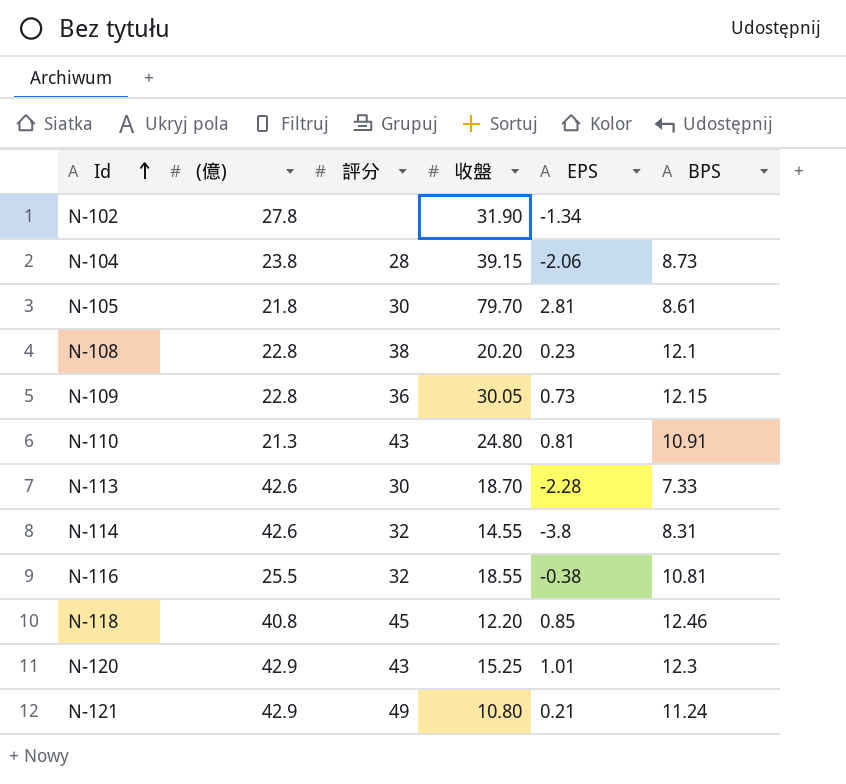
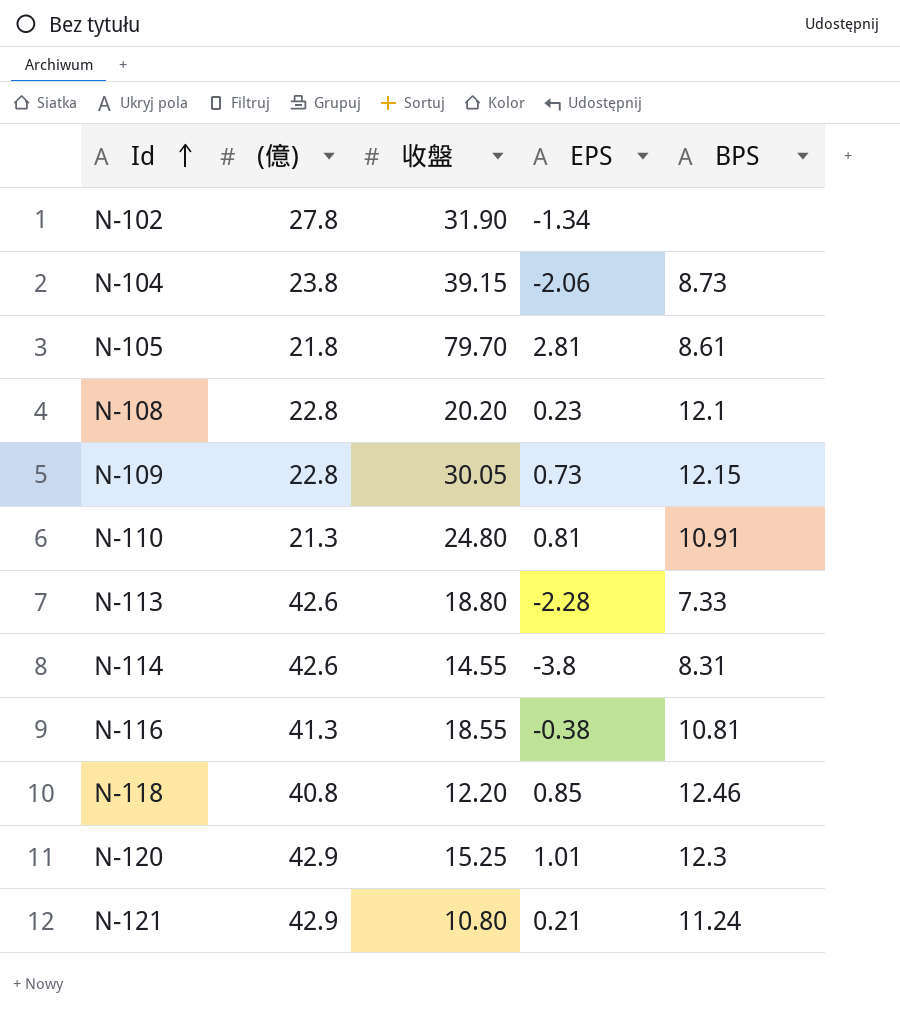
column 評分 | position: 3 -> none
N-113 | 收盤: 18.70 -> 18.80
N-116 | (億): 25.5 -> 41.3

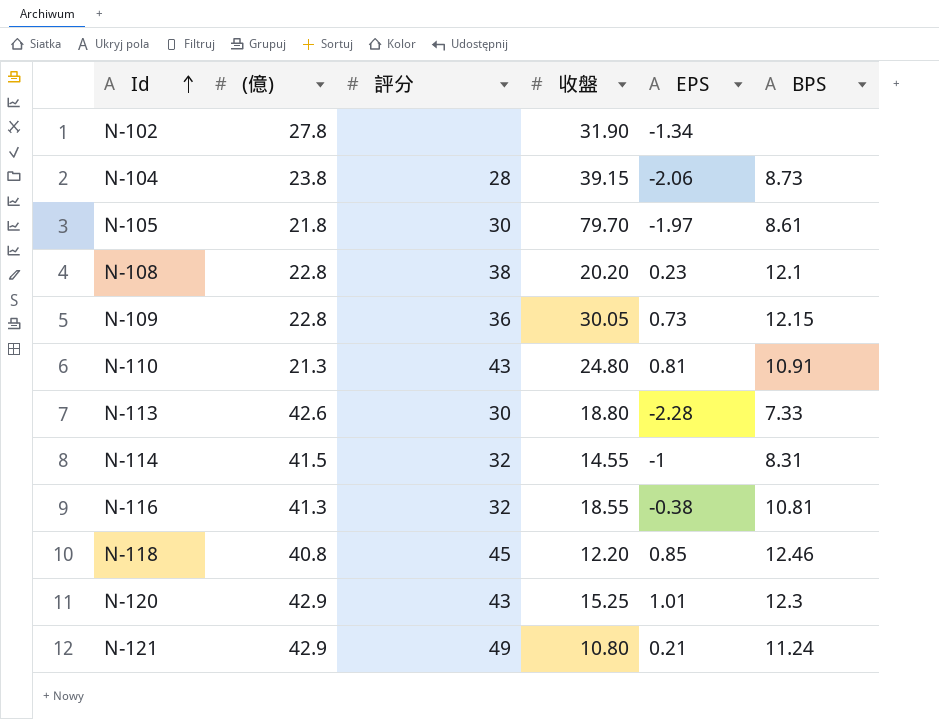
column 評分 | position: none -> 3
N-105 | EPS: 2.81 -> -1.97
N-114 | (億): 42.6 -> 41.5
N-114 | EPS: -3.8 -> -1

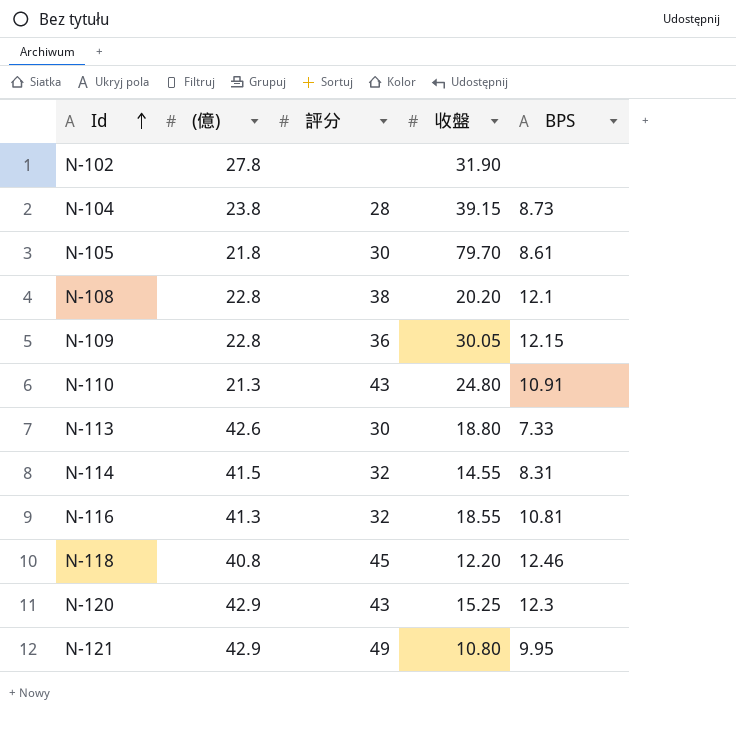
column EPS | position: 5 -> none
N-121 | BPS: 11.24 -> 9.95

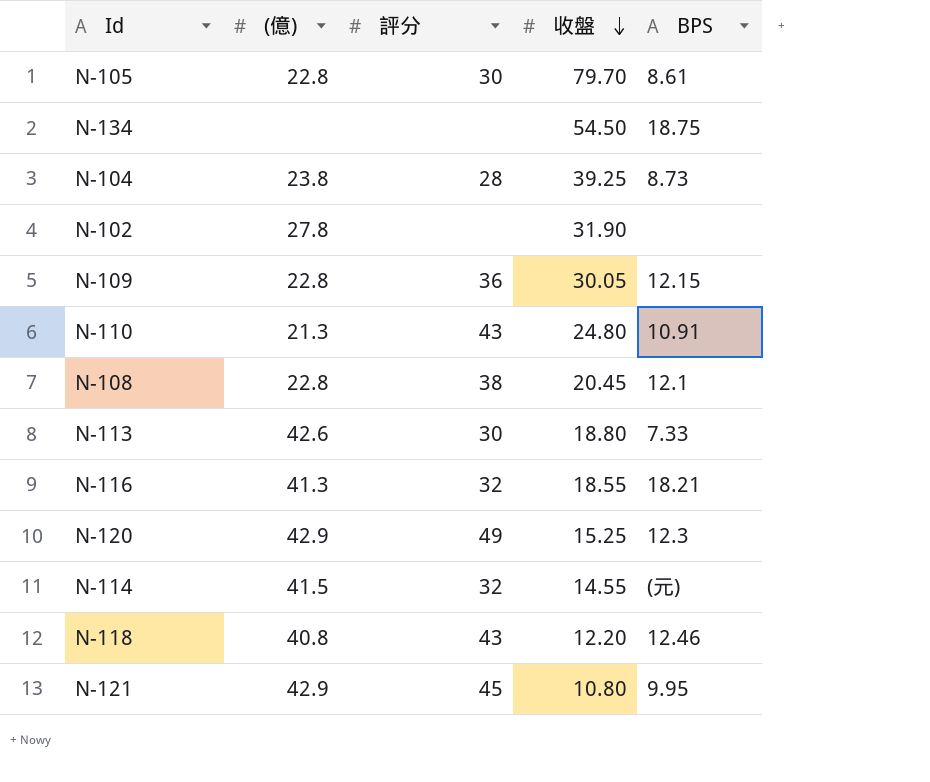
row order: Id ascending -> 收盤 descending
N-105 | (億): 21.8 -> 22.8
row N-134: none -> none | none | 54.50 | 18.75
N-104 | 收盤: 39.15 -> 39.25
N-108 | 收盤: 20.20 -> 20.45
N-116 | BPS: 10.81 -> 18.21
N-120 | 評分: 43 -> 49
N-114 | BPS: 8.31 -> (元)
N-118 | 評分: 45 -> 43
N-121 | 評分: 49 -> 45

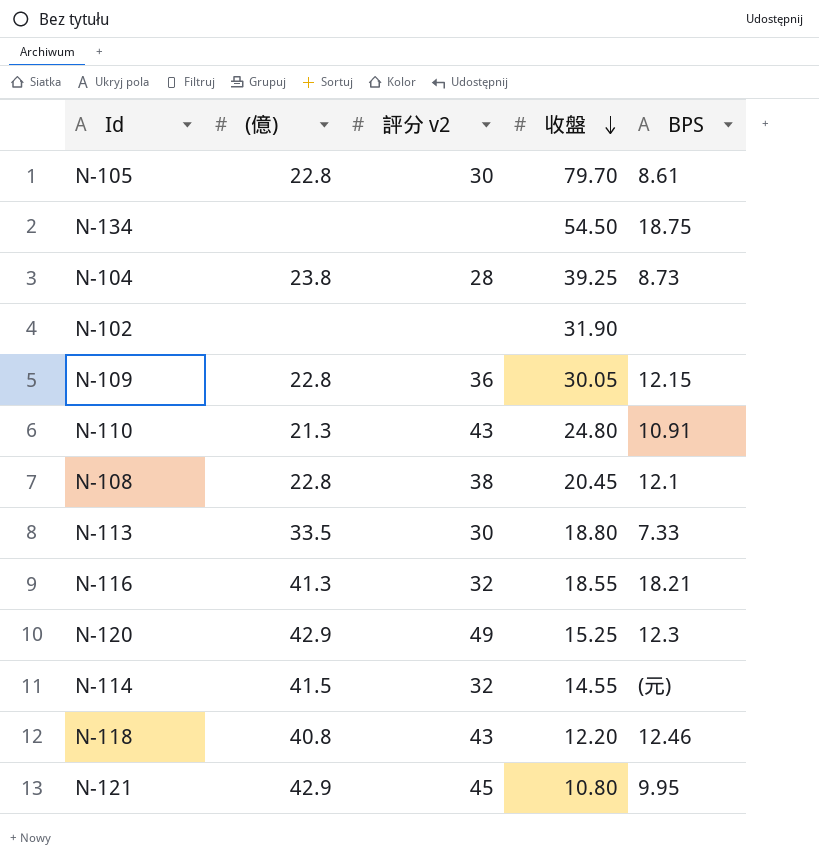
column name: 評分 -> 評分 v2
N-102 | (億): 27.8 -> none
N-113 | (億): 42.6 -> 33.5

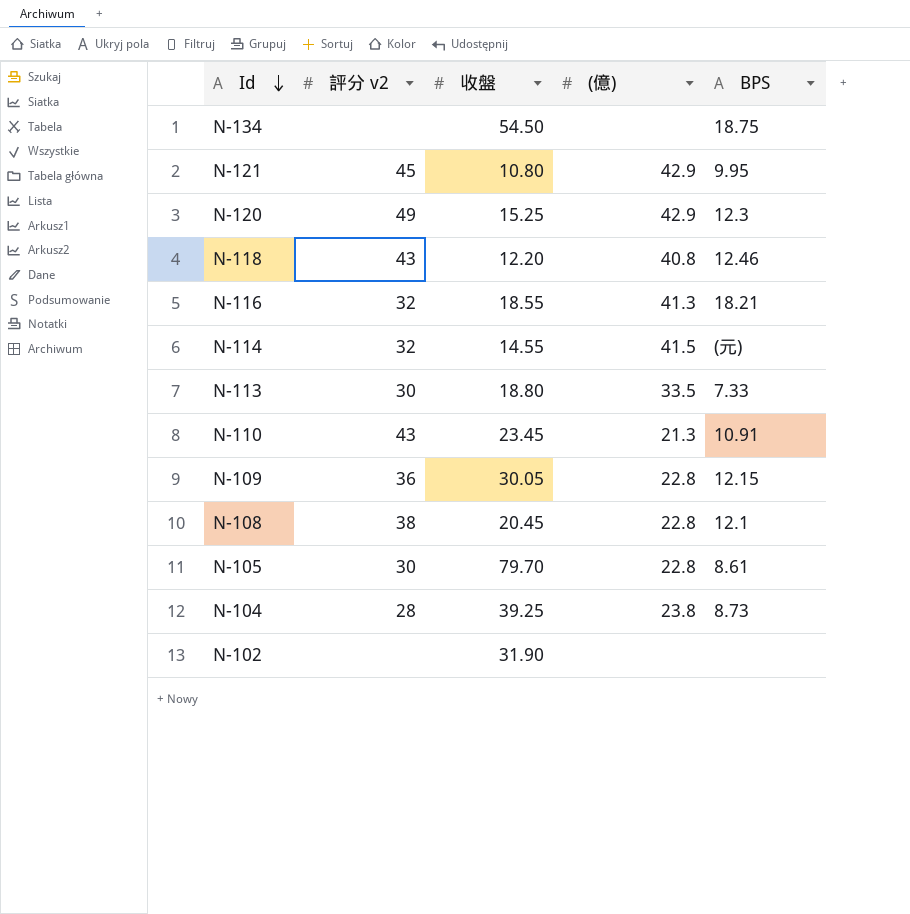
row order: 收盤 descending -> Id descending
column (億) | position: 2 -> 4
N-110 | 收盤: 24.80 -> 23.45

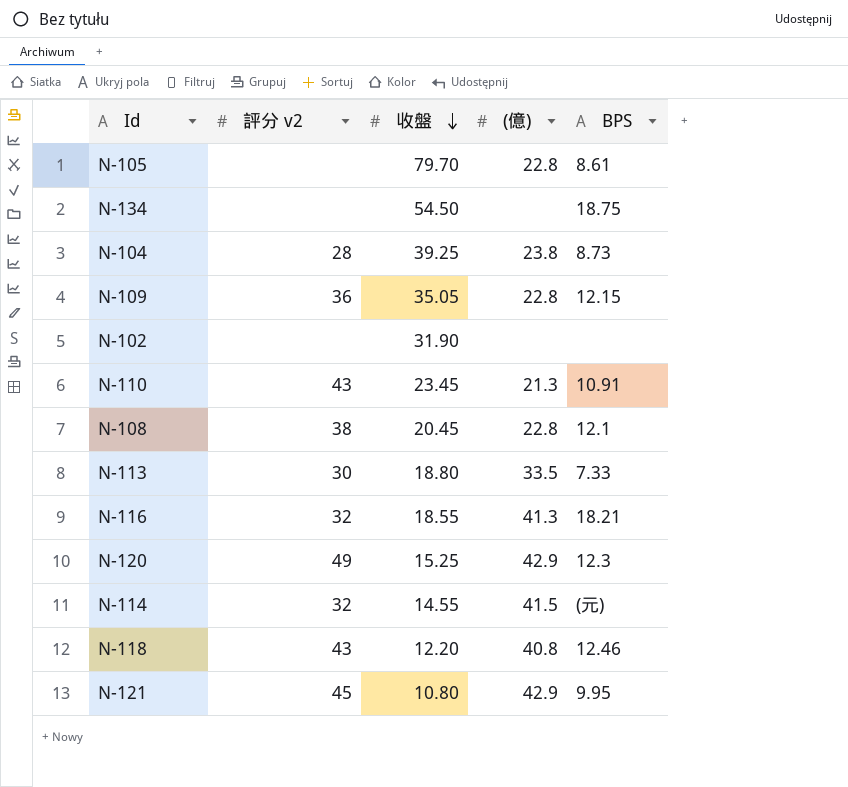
row order: Id descending -> 收盤 descending
N-105 | 評分 v2: 30 -> none
N-109 | 收盤: 30.05 -> 35.05

